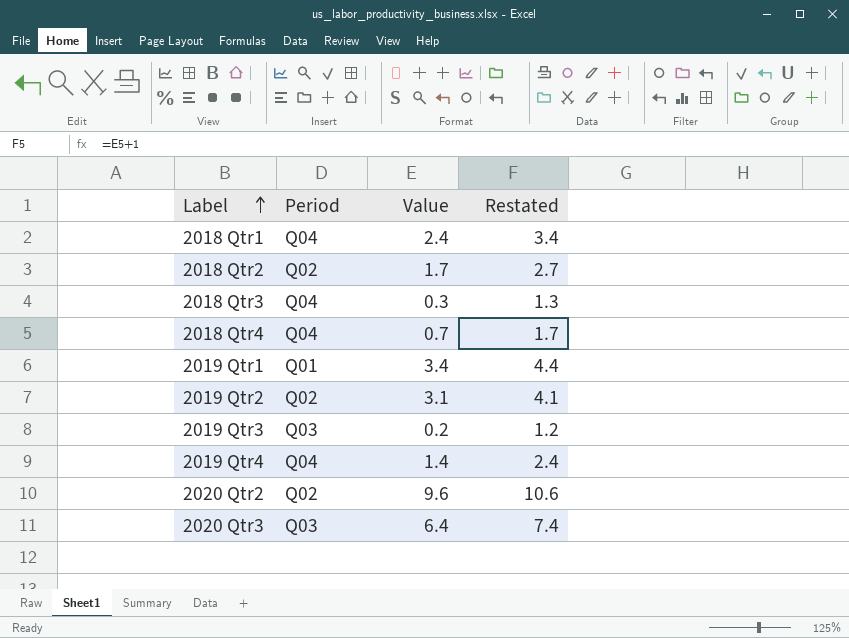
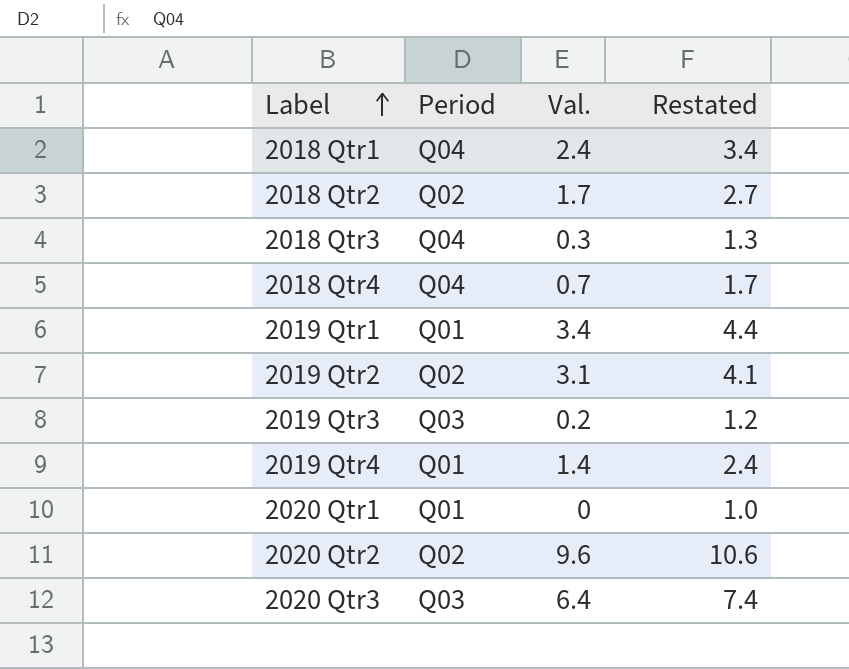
column name: Value -> Val.
2019 Qtr4 | Period: Q04 -> Q01
row 2020 Qtr1: none -> Q01 | 0 | 1.0

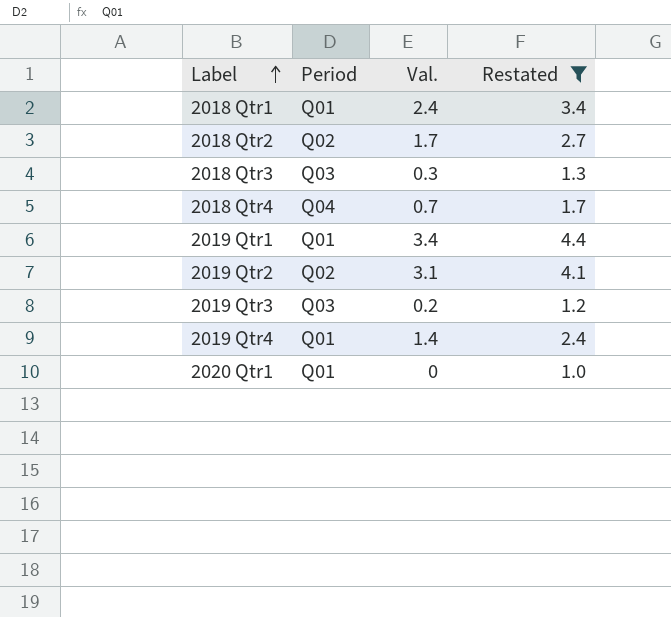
filter: none -> Restated <= 4.4
2018 Qtr1 | Period: Q04 -> Q01
2018 Qtr3 | Period: Q04 -> Q03

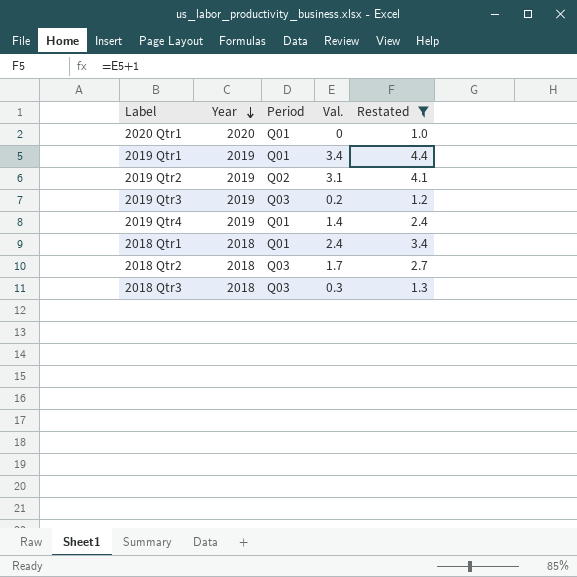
row order: Label ascending -> Year descending
column Year | position: none -> 2
row 2018 Qtr4: Q04 | 0.7 | 1.7 -> none
2018 Qtr2 | Period: Q02 -> Q03

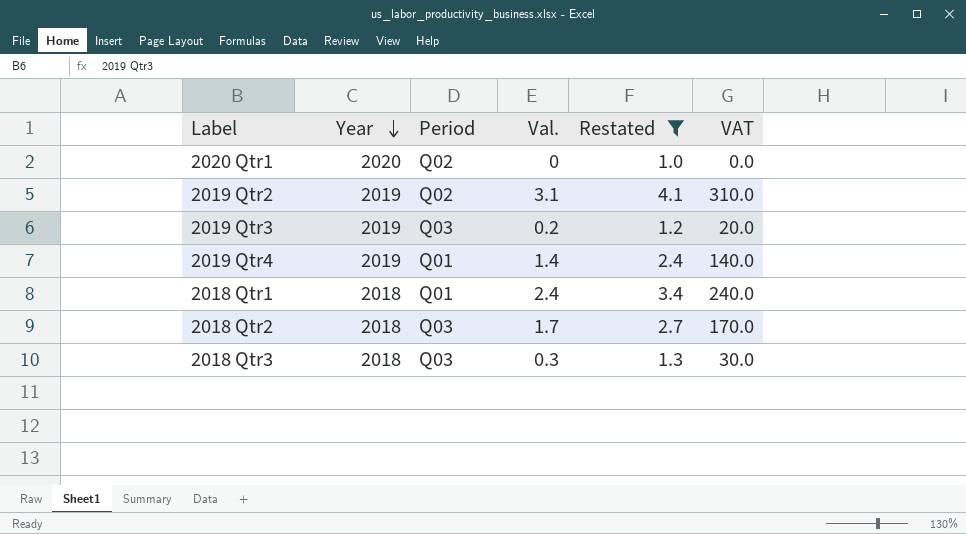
column VAT | formula: none -> [Val.] * 100
row 2019 Qtr1: 2019 | Q01 | 3.4 | 4.4 -> none
2020 Qtr1 | Period: Q01 -> Q02

